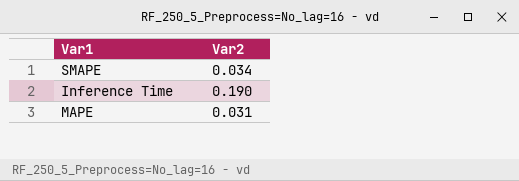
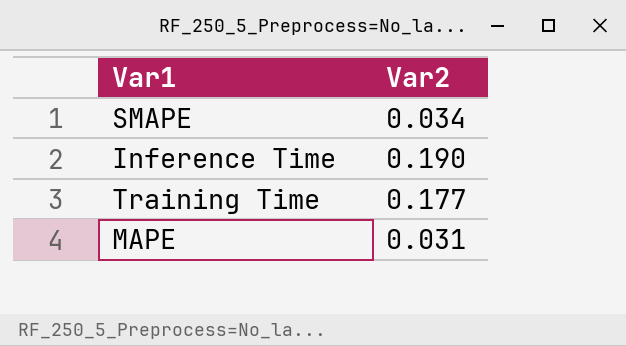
row Training Time: none -> 0.177

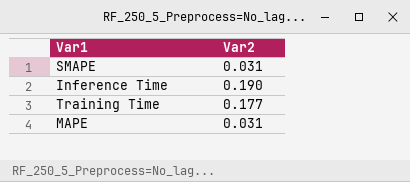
SMAPE | Var2: 0.034 -> 0.031

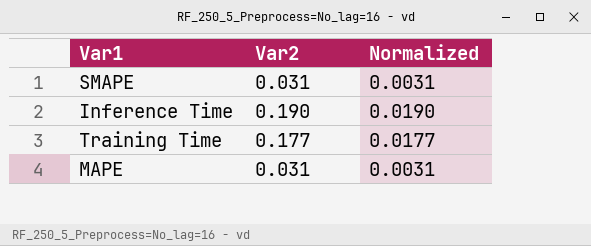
column Normalized | formula: none -> [Var2] * 0.1

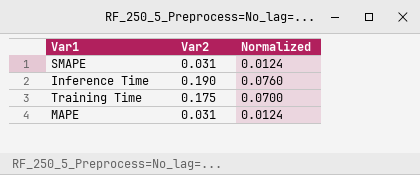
column Normalized | formula: [Var2] * 0.1 -> [Var2] * 0.4
Training Time | Var2: 0.177 -> 0.175

